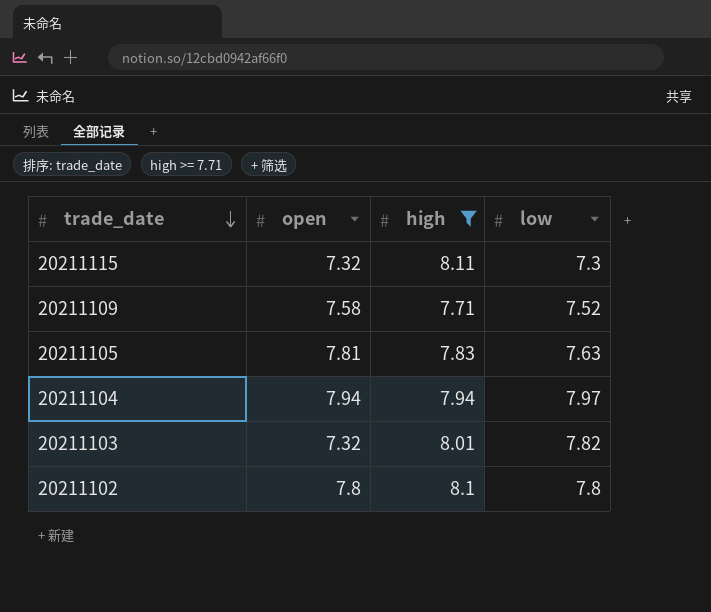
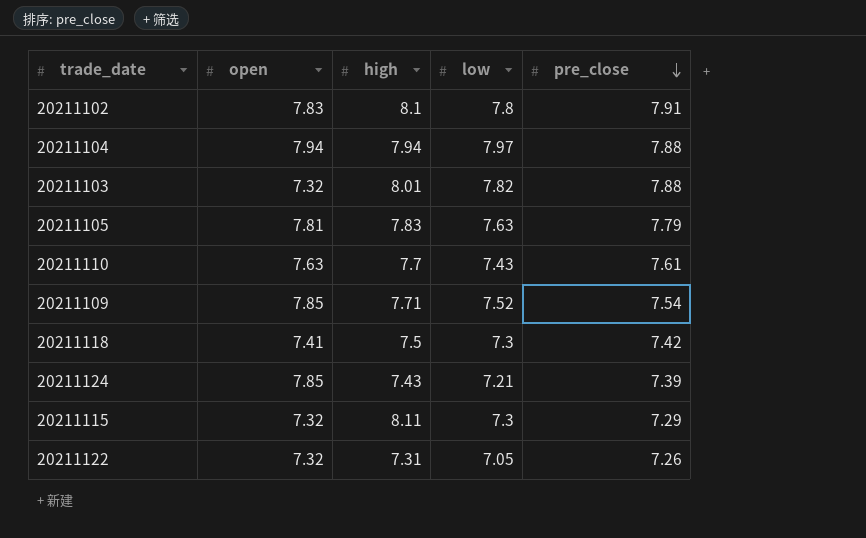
filter: high >= 7.71 -> none
row order: trade_date descending -> pre_close descending
column pre_close | position: none -> 5
20211102 | open: 7.8 -> 7.83
20211109 | open: 7.58 -> 7.85

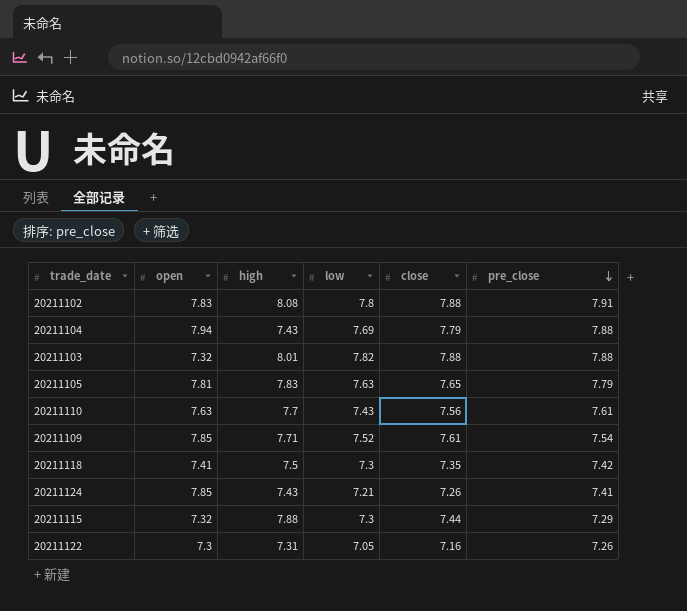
column close | position: none -> 5
20211102 | high: 8.1 -> 8.08
20211104 | high: 7.94 -> 7.43
20211104 | low: 7.97 -> 7.69
20211124 | pre_close: 7.39 -> 7.41
20211115 | high: 8.11 -> 7.88
20211122 | open: 7.32 -> 7.3

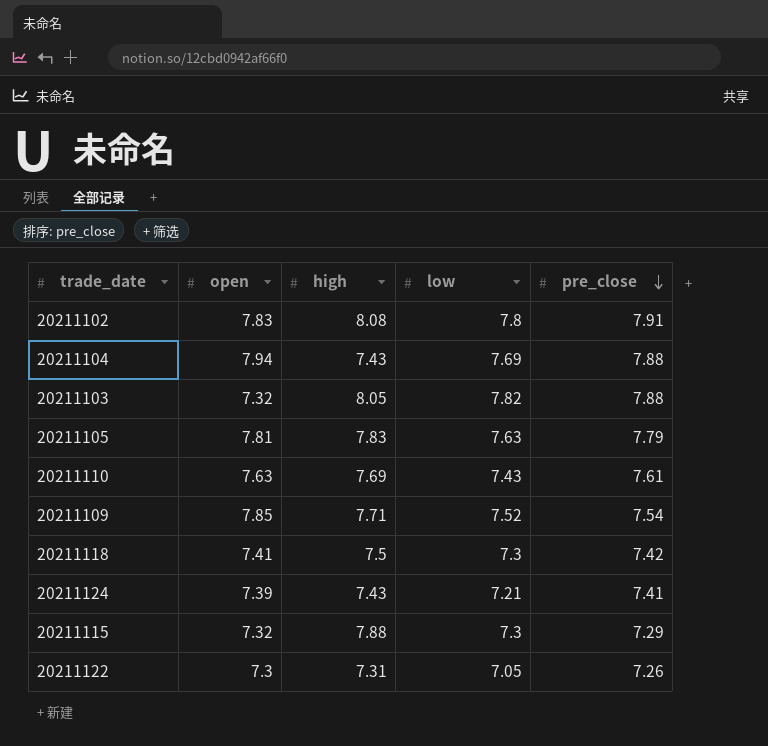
column close | position: 5 -> none
20211103 | high: 8.01 -> 8.05
20211110 | high: 7.7 -> 7.69
20211124 | open: 7.85 -> 7.39

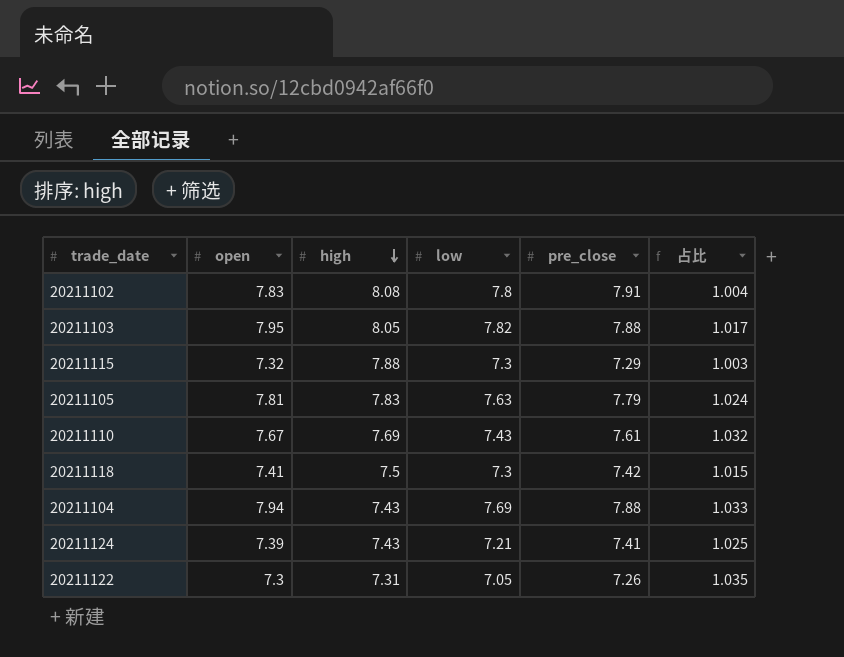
row order: pre_close descending -> high descending
column 占比 | formula: none -> [open] / [low]
row 20211109: 7.85 | 7.71 | 7.52 | 7.54 -> none
20211103 | open: 7.32 -> 7.95
20211110 | open: 7.63 -> 7.67

